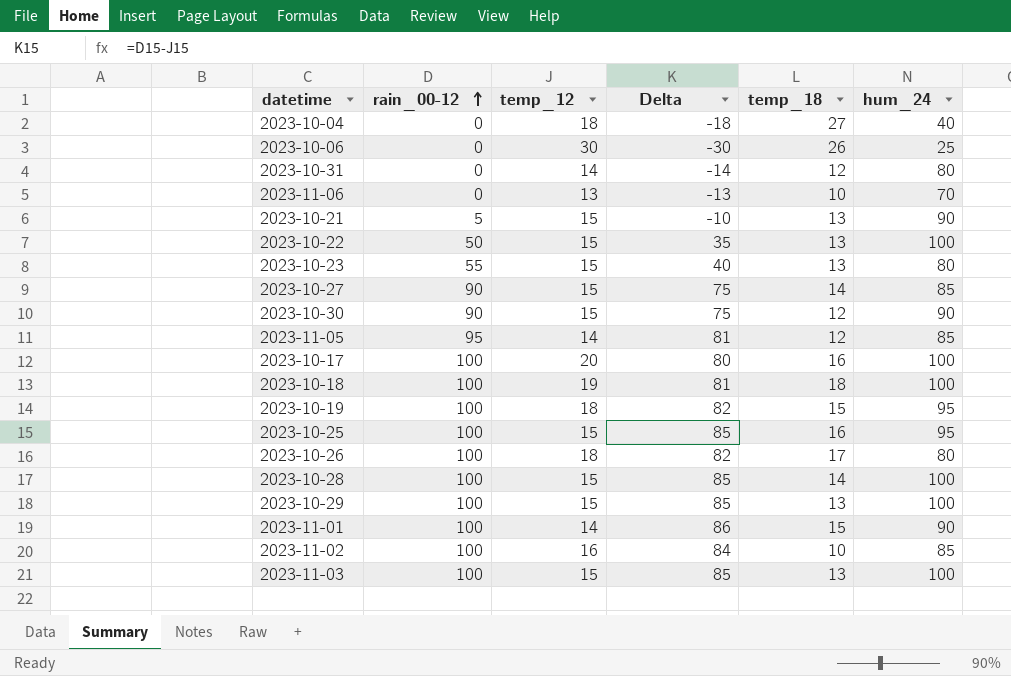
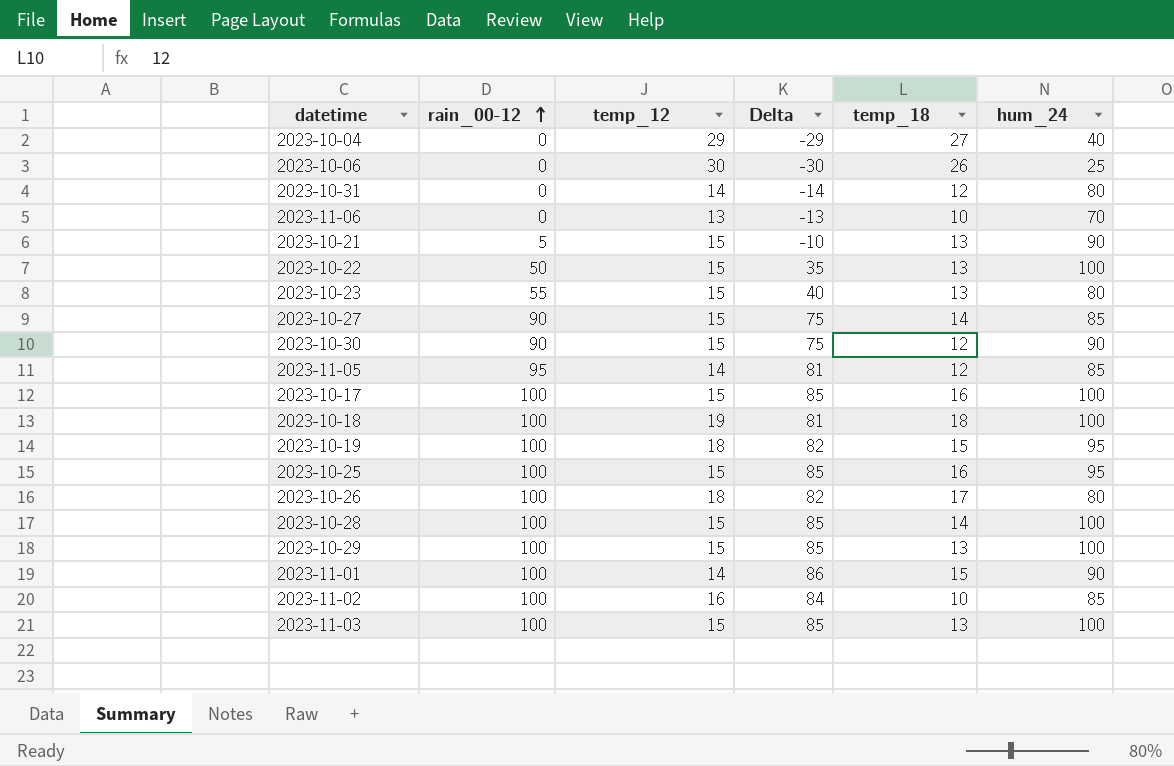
2023-10-04 | temp_12: 18 -> 29
2023-10-04 | Delta: -18 -> -29
2023-10-17 | temp_12: 20 -> 15
2023-10-17 | Delta: 80 -> 85

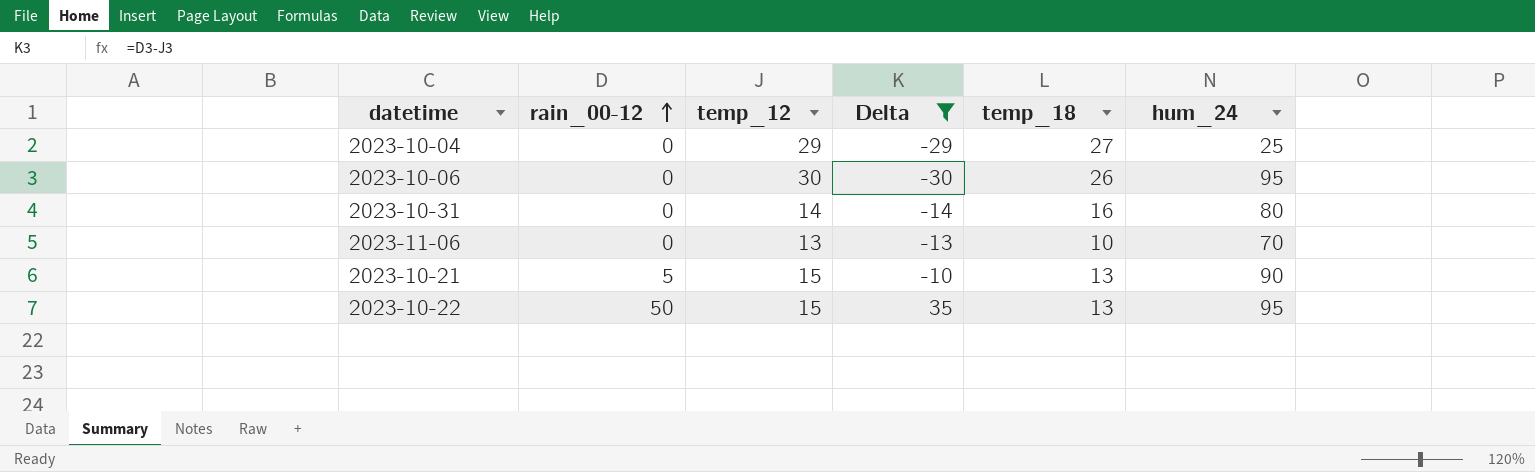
filter: none -> Delta <= 35
2023-10-04 | hum_24: 40 -> 25
2023-10-06 | hum_24: 25 -> 95
2023-10-31 | temp_18: 12 -> 16
2023-10-22 | hum_24: 100 -> 95

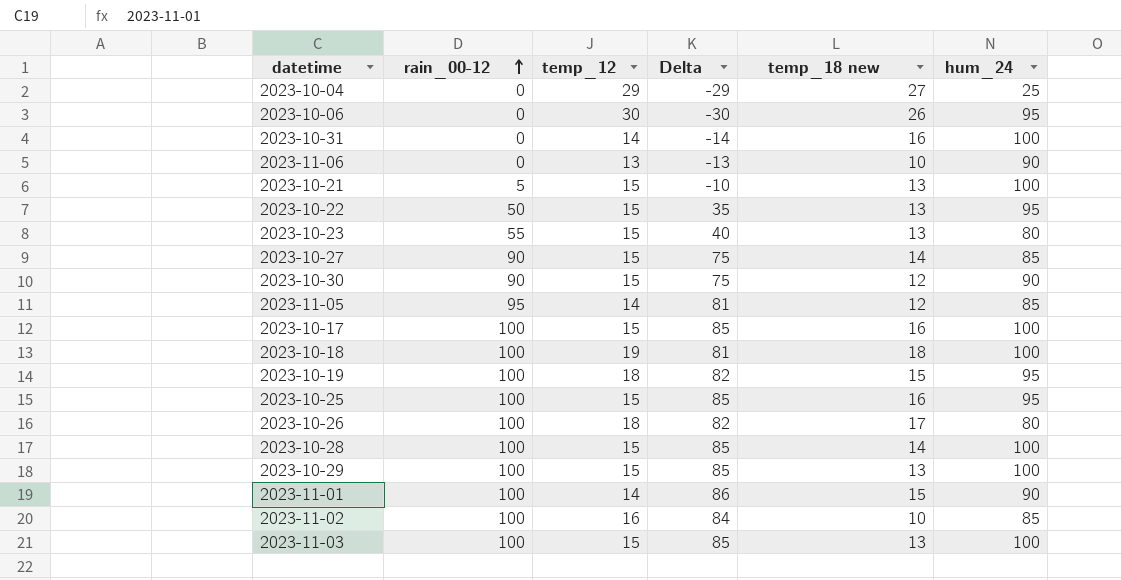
filter: Delta <= 35 -> none
column name: temp_18 -> temp_18 new
2023-10-31 | hum_24: 80 -> 100
2023-11-06 | hum_24: 70 -> 90
2023-10-21 | hum_24: 90 -> 100

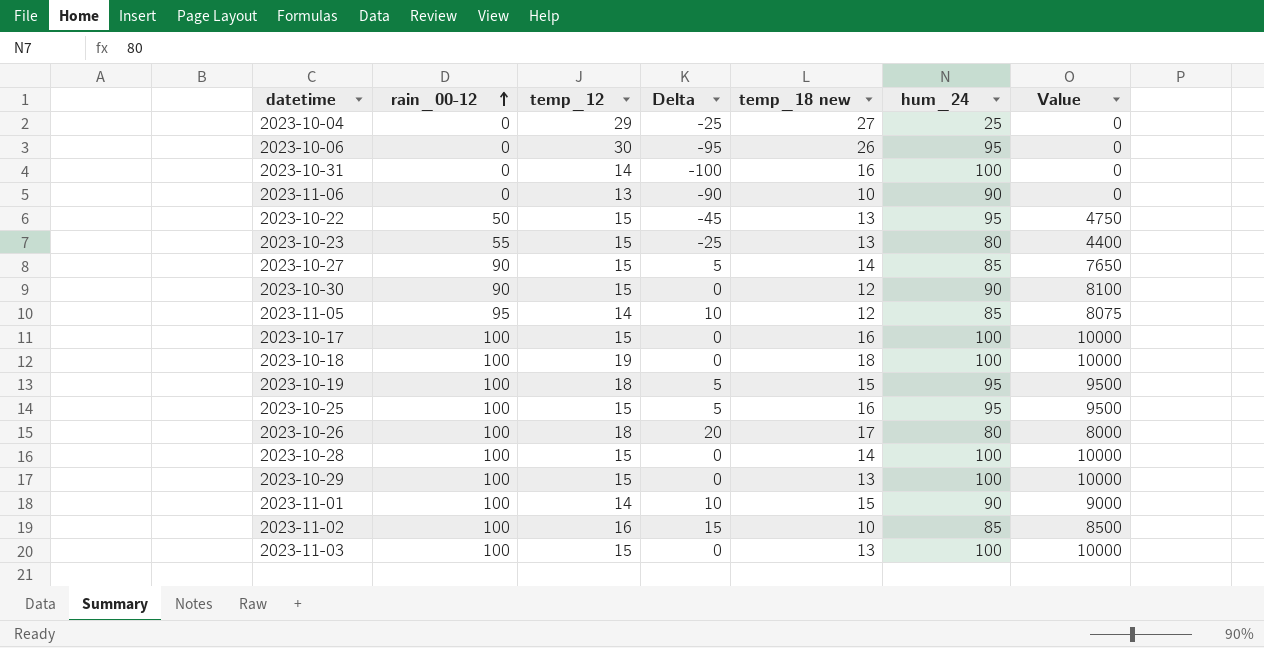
column Delta | formula: [rain_00-12] - [temp_12] -> [rain_00-12] - [hum_24]
column Value | formula: none -> [rain_00-12] * [hum_24]
row 2023-10-21: 5 | 15 | -10 | 13 | 100 -> none

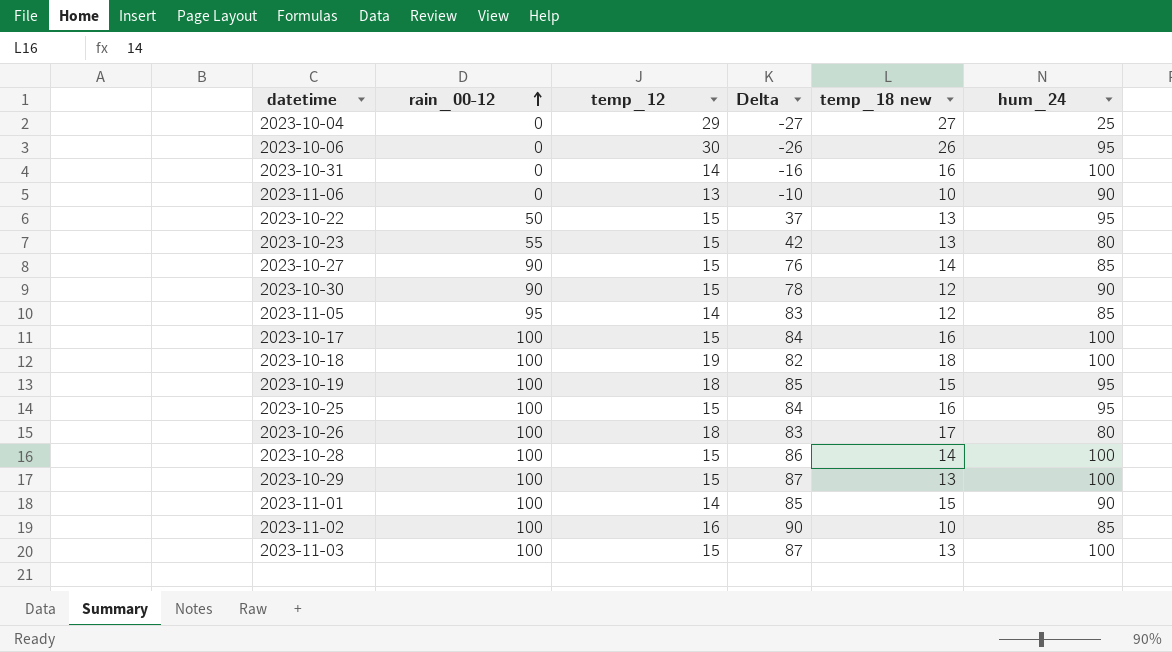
column Value | formula: [rain_00-12] * [hum_24] -> none
column Delta | formula: [rain_00-12] - [hum_24] -> [rain_00-12] - [temp_18 new]

